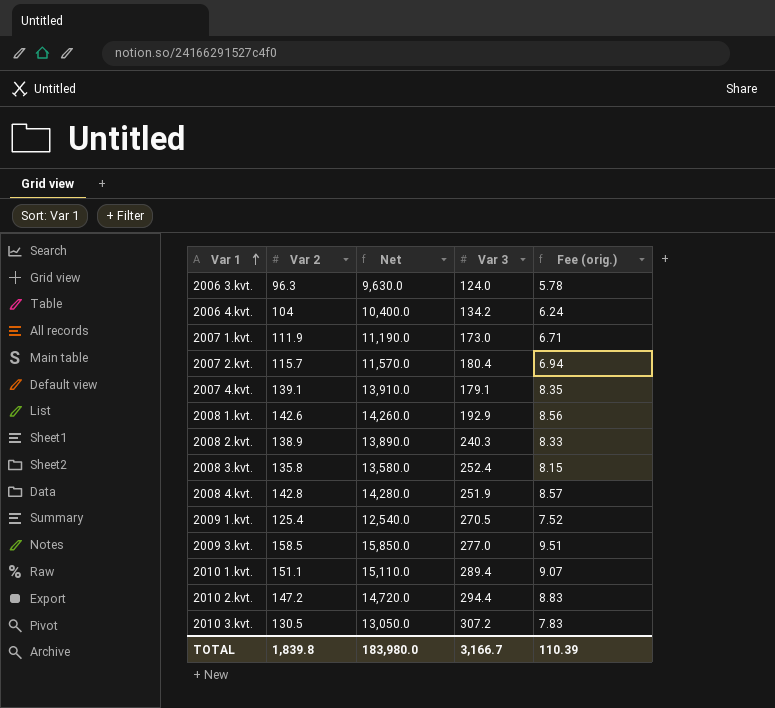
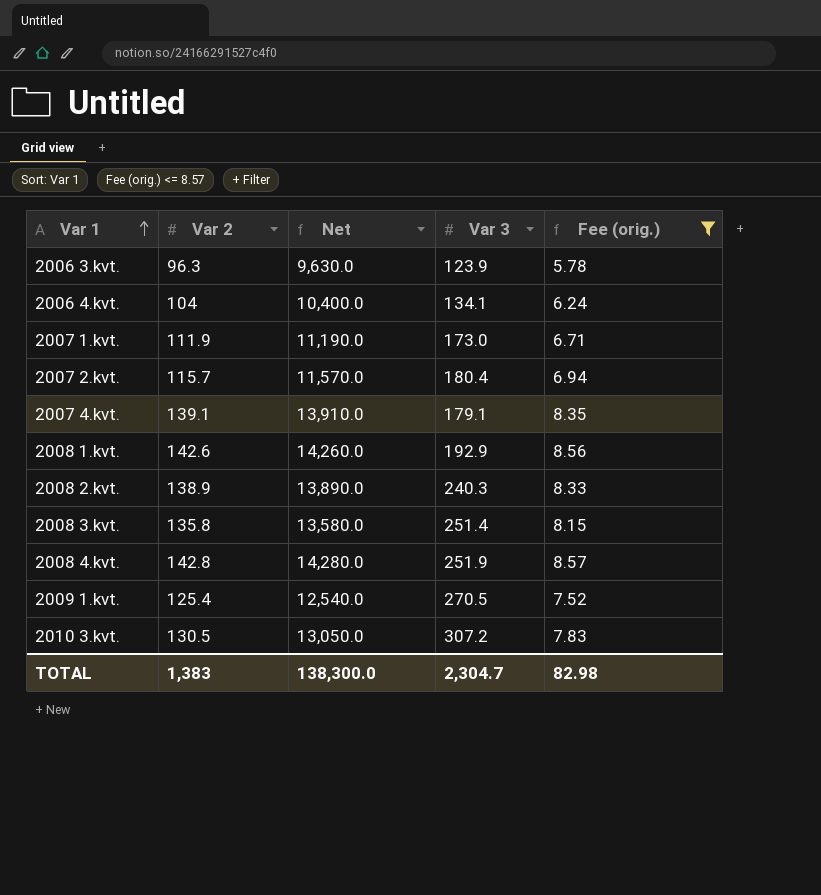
filter: none -> Fee (orig.) <= 8.57
2006 3.kvt. | Var 3: 124.0 -> 123.9
2006 4.kvt. | Var 3: 134.2 -> 134.1
2008 3.kvt. | Var 3: 252.4 -> 251.4
TOTAL | Var 2: 1,839.8 -> 1,383
TOTAL | Net: 183,980.0 -> 138,300.0
TOTAL | Var 3: 3,166.7 -> 2,304.7
TOTAL | Fee (orig.): 110.39 -> 82.98

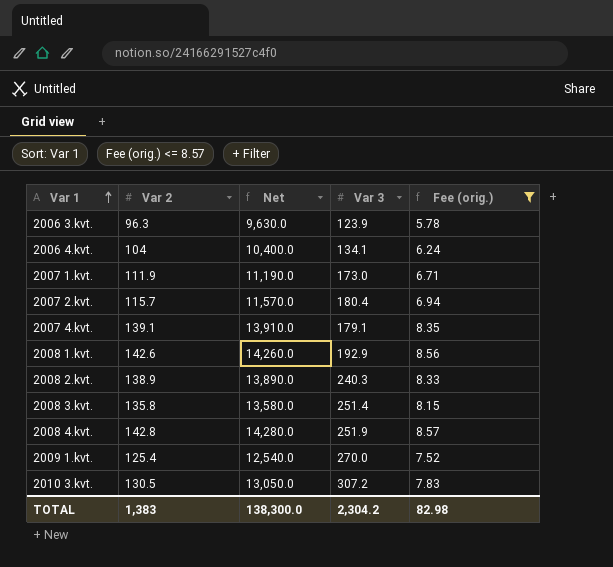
2009 1.kvt. | Var 3: 270.5 -> 270.0
TOTAL | Var 3: 2,304.7 -> 2,304.2

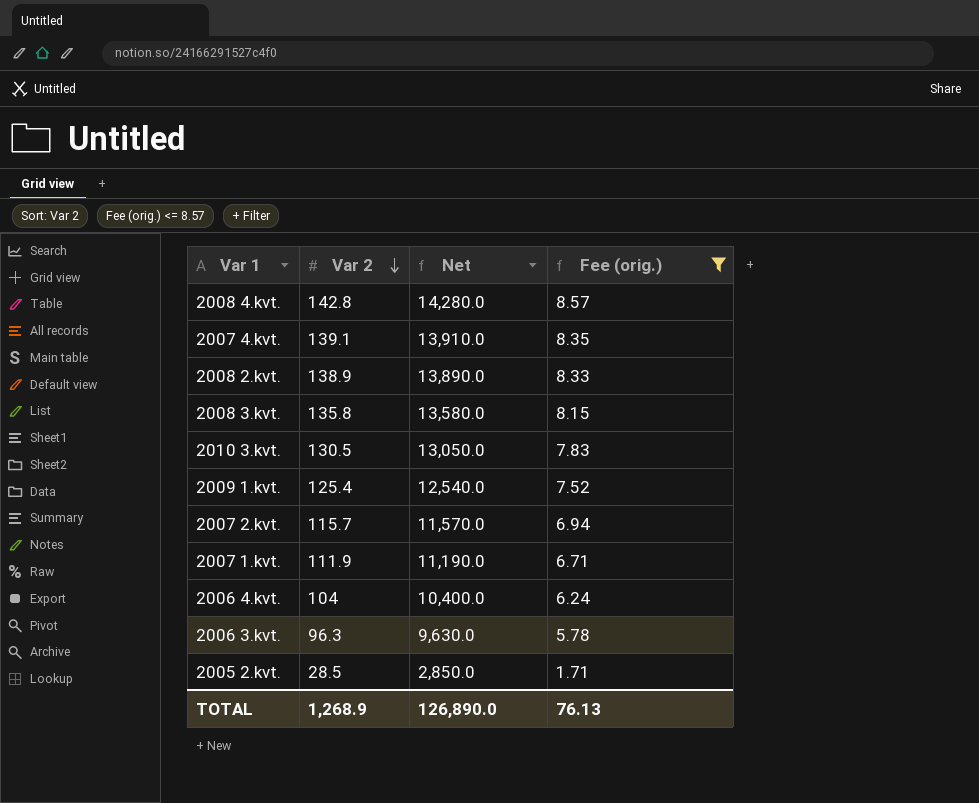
row order: Var 1 ascending -> Var 2 descending
column Var 3 | position: 4 -> none
row 2008 1.kvt.: 142.6 | 14,260.0 | 192.9 | 8.56 -> none
row 2005 2.kvt.: none -> 28.5 | 2,850.0 | 1.71
TOTAL | Var 2: 1,383 -> 1,268.9
TOTAL | Net: 138,300.0 -> 126,890.0
TOTAL | Fee (orig.): 82.98 -> 76.13

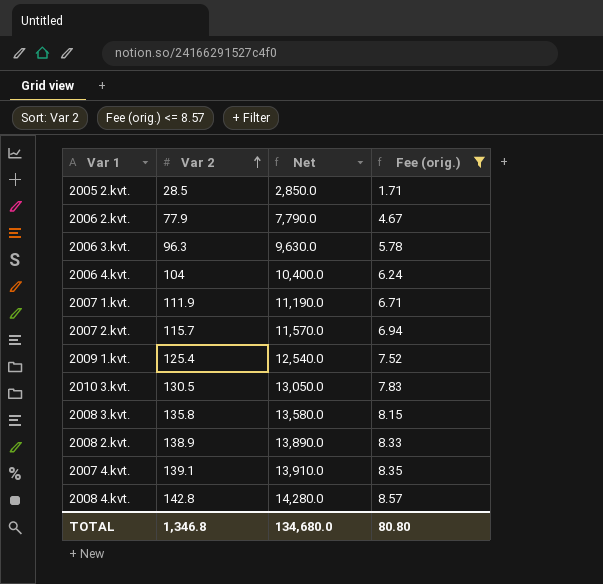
row order: Var 2 descending -> Var 2 ascending
row 2006 2.kvt.: none -> 77.9 | 7,790.0 | 4.67
TOTAL | Var 2: 1,268.9 -> 1,346.8
TOTAL | Net: 126,890.0 -> 134,680.0
TOTAL | Fee (orig.): 76.13 -> 80.80

